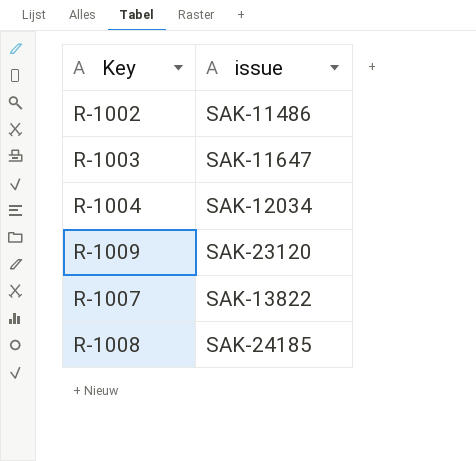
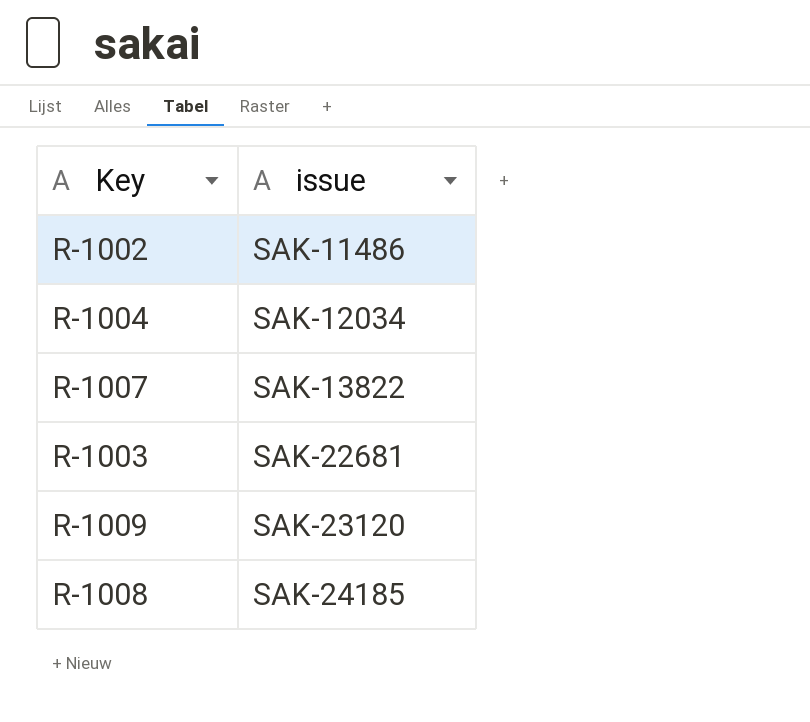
row order: none -> issue ascending
R-1003 | issue: SAK-11647 -> SAK-22681

